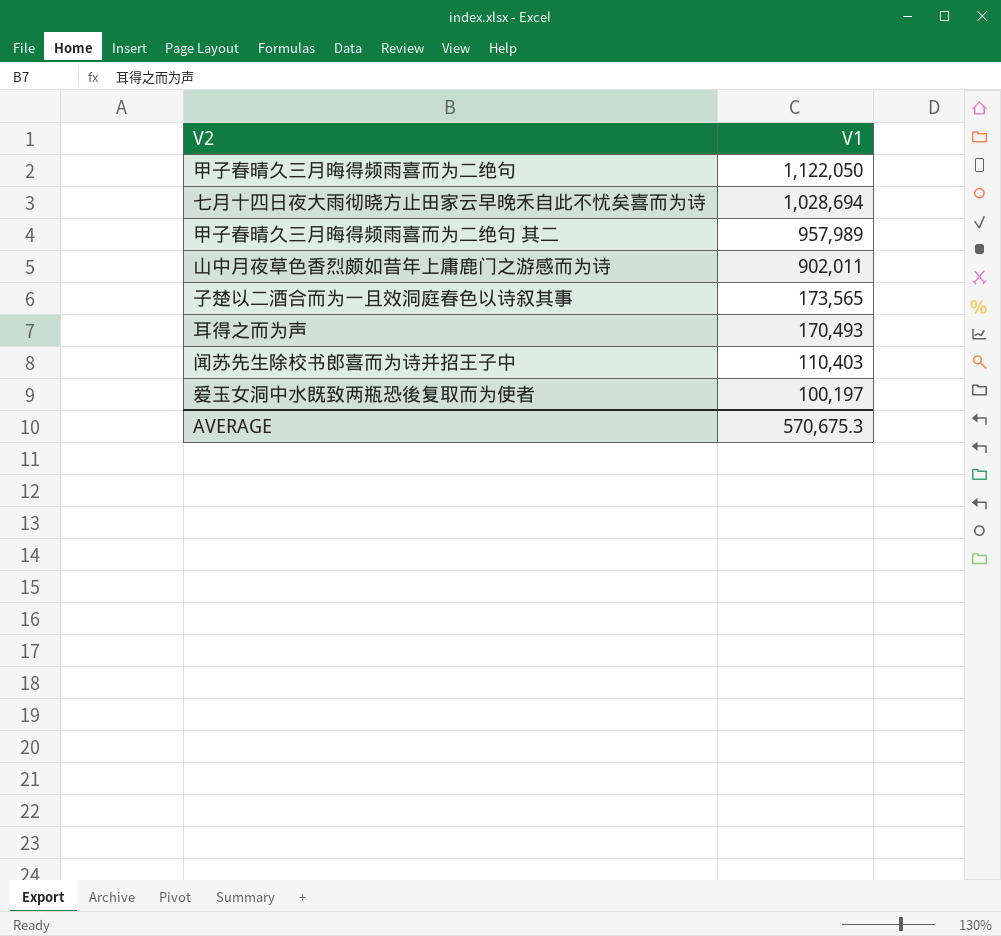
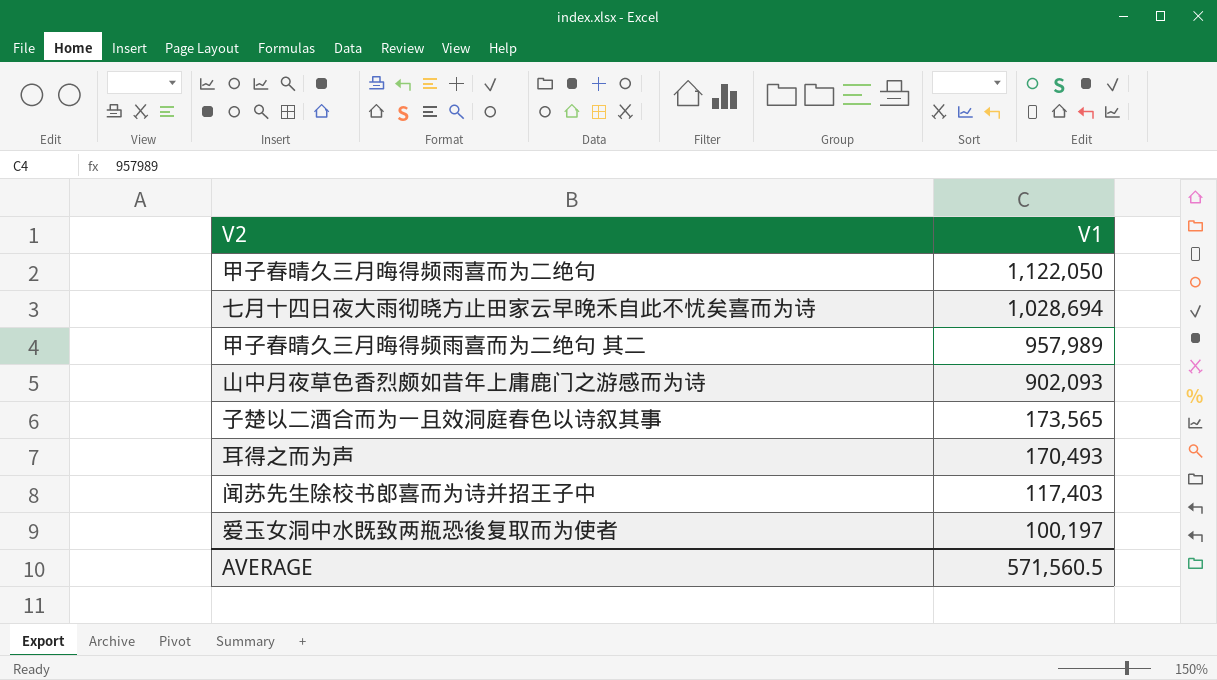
山中月夜草色香烈颇如昔年上庸鹿门之游感而为诗 | V1: 902,011 -> 902,093
闻苏先生除校书郎喜而为诗并招王子中 | V1: 110,403 -> 117,403
AVERAGE | V1: 570,675.3 -> 571,560.5

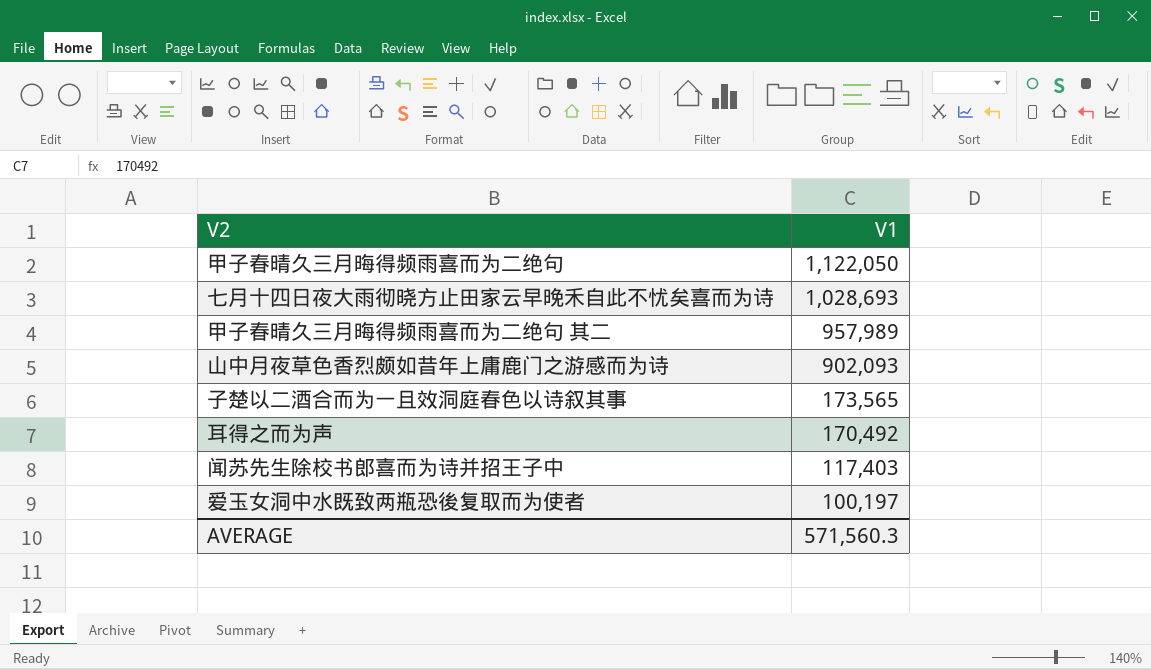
七月十四日夜大雨彻晓方止田家云早晚禾自此不忧矣喜而为诗 | V1: 1,028,694 -> 1,028,693
耳得之而为声 | V1: 170,493 -> 170,492
AVERAGE | V1: 571,560.5 -> 571,560.3

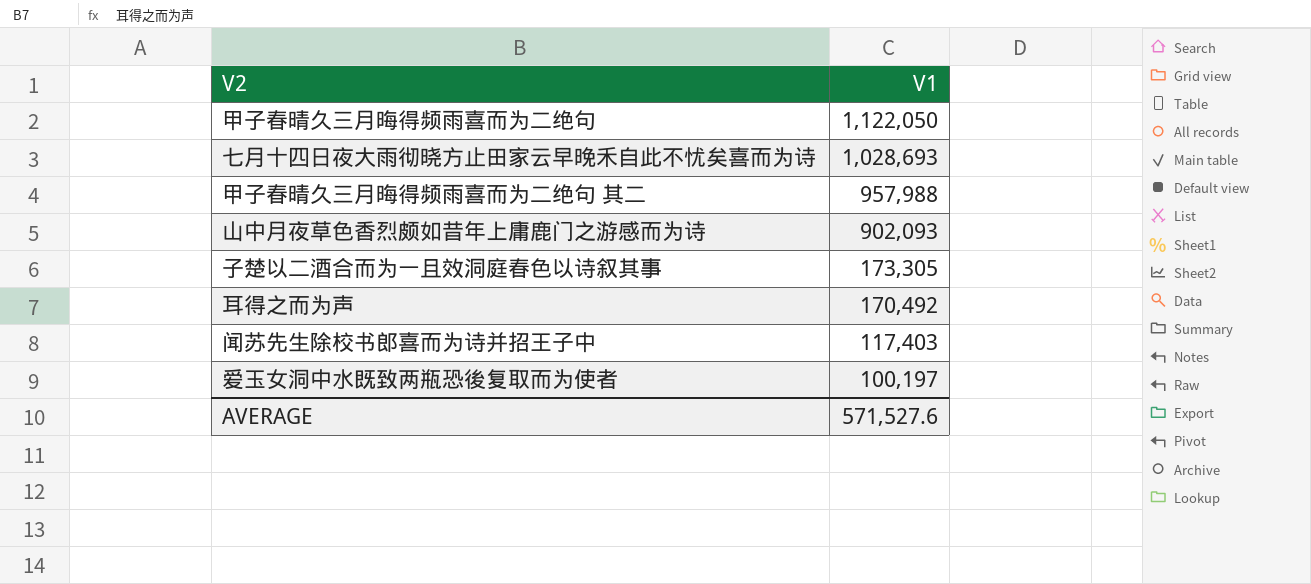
甲子春晴久三月晦得频雨喜而为二绝句 其二 | V1: 957,989 -> 957,988
子楚以二酒合而为一且效洞庭春色以诗叙其事 | V1: 173,565 -> 173,305
AVERAGE | V1: 571,560.3 -> 571,527.6

